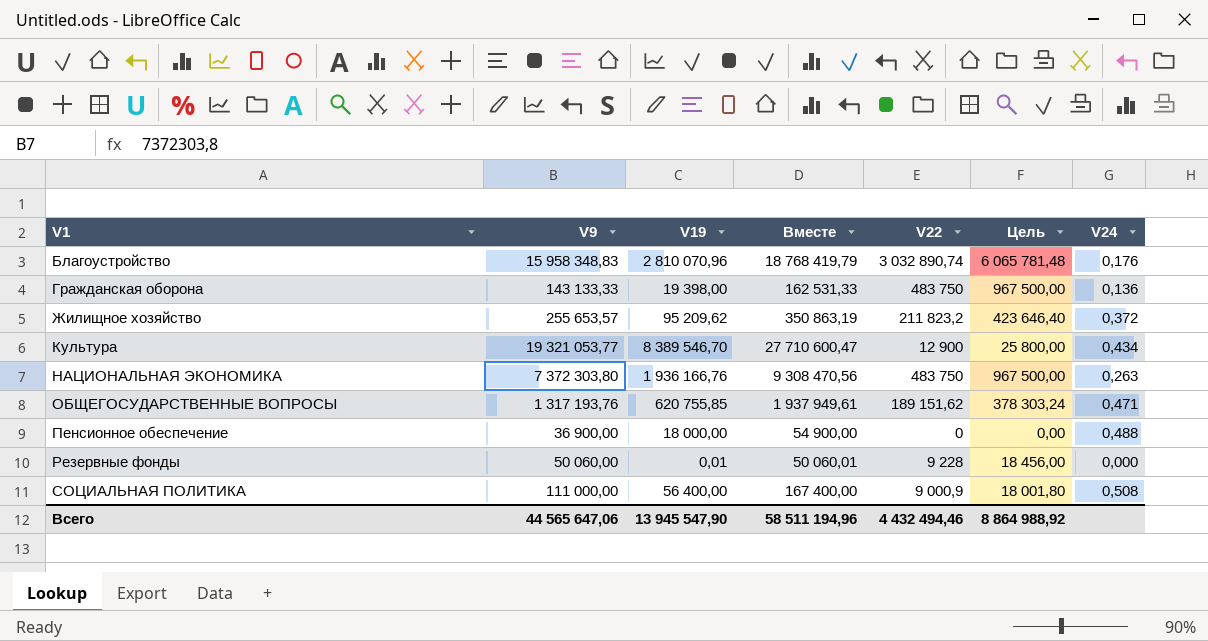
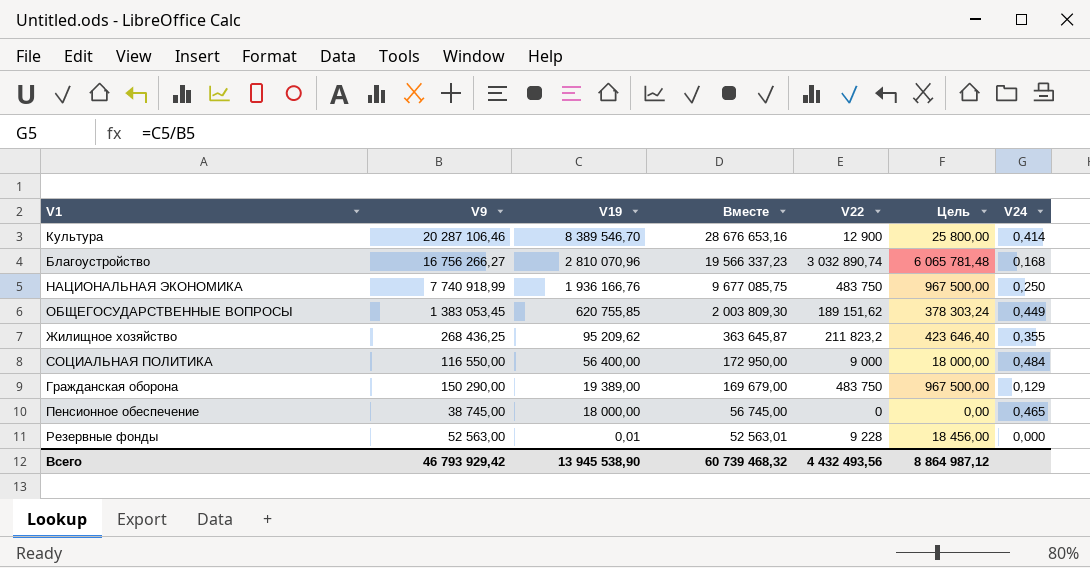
row order: V1 ascending -> V19 descending
Культура | V9: 19 321 053,77 -> 20 287 106,46
Культура | Вместе: 27 710 600,47 -> 28 676 653,16
Культура | V24: 0,434 -> 0,414
Благоустройство | V9: 15 958 348,83 -> 16 756 266,27
Благоустройство | Вместе: 18 768 419,79 -> 19 566 337,23
Благоустройство | V24: 0,176 -> 0,168
НАЦИОНАЛЬНАЯ ЭКОНОМИКА | V9: 7 372 303,80 -> 7 740 918,99
НАЦИОНАЛЬНАЯ ЭКОНОМИКА | Вместе: 9 308 470,56 -> 9 677 085,75
НАЦИОНАЛЬНАЯ ЭКОНОМИКА | V24: 0,263 -> 0,250
ОБЩЕГОСУДАРСТВЕННЫЕ ВОПРОСЫ | V9: 1 317 193,76 -> 1 383 053,45
ОБЩЕГОСУДАРСТВЕННЫЕ ВОПРОСЫ | Вместе: 1 937 949,61 -> 2 003 809,30
ОБЩЕГОСУДАРСТВЕННЫЕ ВОПРОСЫ | V24: 0,471 -> 0,449
Жилищное хозяйство | V9: 255 653,57 -> 268 436,25
Жилищное хозяйство | Вместе: 350 863,19 -> 363 645,87
Жилищное хозяйство | V24: 0,372 -> 0,355
СОЦИАЛЬНАЯ ПОЛИТИКА | V9: 111 000,00 -> 116 550,00
СОЦИАЛЬНАЯ ПОЛИТИКА | Вместе: 167 400,00 -> 172 950,00
СОЦИАЛЬНАЯ ПОЛИТИКА | V22: 9 000,9 -> 9 000
СОЦИАЛЬНАЯ ПОЛИТИКА | Цель: 18 001,80 -> 18 000,00
СОЦИАЛЬНАЯ ПОЛИТИКА | V24: 0,508 -> 0,484
Гражданская оборона | V9: 143 133,33 -> 150 290,00
Гражданская оборона | V19: 19 398,00 -> 19 389,00
Гражданская оборона | Вместе: 162 531,33 -> 169 679,00
Гражданская оборона | V24: 0,136 -> 0,129
Пенсионное обеспечение | V9: 36 900,00 -> 38 745,00
Пенсионное обеспечение | Вместе: 54 900,00 -> 56 745,00
Пенсионное обеспечение | V24: 0,488 -> 0,465
Резервные фонды | V9: 50 060,00 -> 52 563,00
Резервные фонды | Вместе: 50 060,01 -> 52 563,01
Всего | V9: 44 565 647,06 -> 46 793 929,42
Всего | V19: 13 945 547,90 -> 13 945 538,90
Всего | Вместе: 58 511 194,96 -> 60 739 468,32
Всего | V22: 4 432 494,46 -> 4 432 493,56
Всего | Цель: 8 864 988,92 -> 8 864 987,12

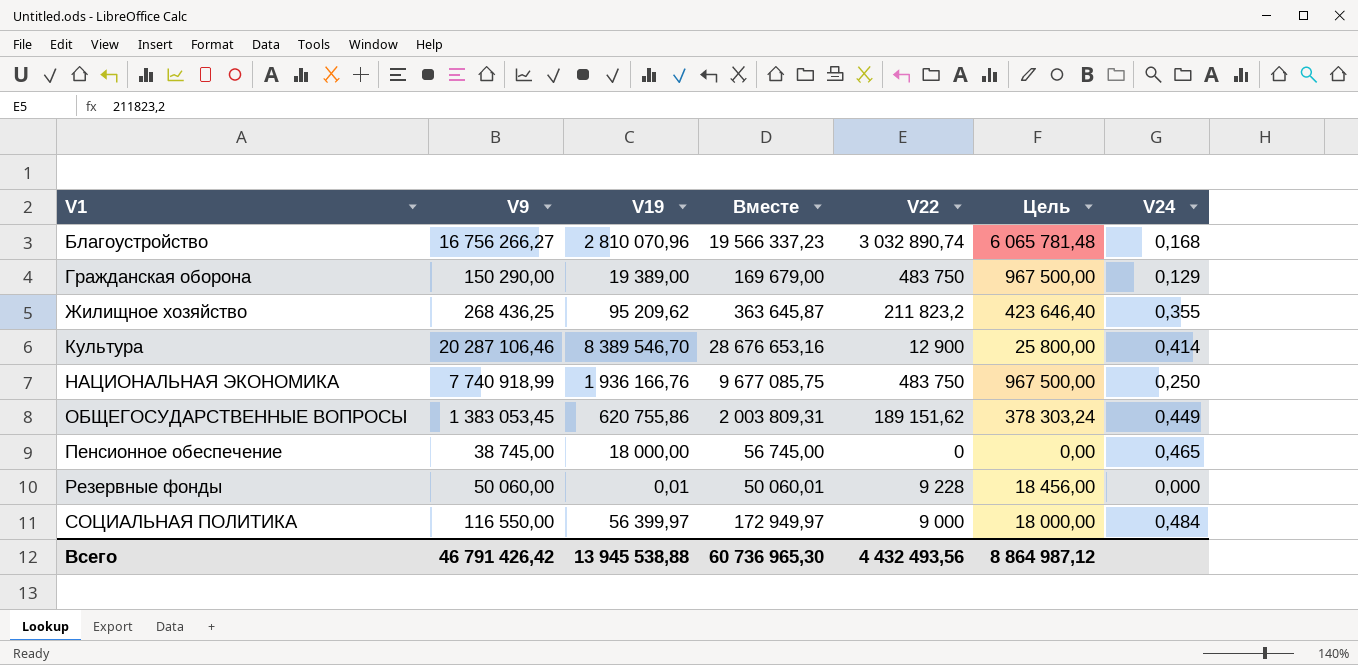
row order: V19 descending -> V1 ascending
ОБЩЕГОСУДАРСТВЕННЫЕ ВОПРОСЫ | V19: 620 755,85 -> 620 755,86
ОБЩЕГОСУДАРСТВЕННЫЕ ВОПРОСЫ | Вместе: 2 003 809,30 -> 2 003 809,31
Резервные фонды | V9: 52 563,00 -> 50 060,00
Резервные фонды | Вместе: 52 563,01 -> 50 060,01
СОЦИАЛЬНАЯ ПОЛИТИКА | V19: 56 400,00 -> 56 399,97
СОЦИАЛЬНАЯ ПОЛИТИКА | Вместе: 172 950,00 -> 172 949,97
Всего | V9: 46 793 929,42 -> 46 791 426,42
Всего | V19: 13 945 538,90 -> 13 945 538,88
Всего | Вместе: 60 739 468,32 -> 60 736 965,30

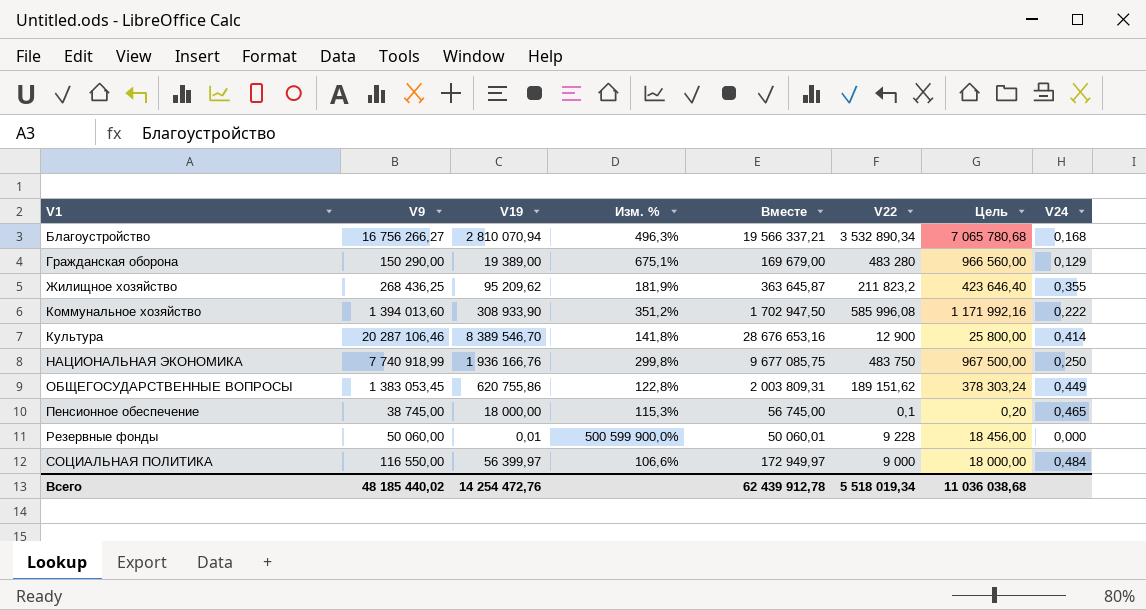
column Изм. % | formula: none -> ([V9] - [V19]) / [V19]
Благоустройство | V19: 2 810 070,96 -> 2 810 070,94
Благоустройство | Вместе: 19 566 337,23 -> 19 566 337,21
Благоустройство | V22: 3 032 890,74 -> 3 532 890,34
Благоустройство | Цель: 6 065 781,48 -> 7 065 780,68
Гражданская оборона | V22: 483 750 -> 483 280
Гражданская оборона | Цель: 967 500,00 -> 966 560,00
row Коммунальное хозяйство: none -> 1 394 013,60 | 308 933,90 | 351,2% | 1 702 947,50 | 585 996,08 | 1 171 992,16 | 0,222
Пенсионное обеспечение | V22: 0 -> 0,1
Пенсионное обеспечение | Цель: 0,00 -> 0,20
Всего | V9: 46 791 426,42 -> 48 185 440,02
Всего | V19: 13 945 538,88 -> 14 254 472,76
Всего | Вместе: 60 736 965,30 -> 62 439 912,78
Всего | V22: 4 432 493,56 -> 5 518 019,34
Всего | Цель: 8 864 987,12 -> 11 036 038,68

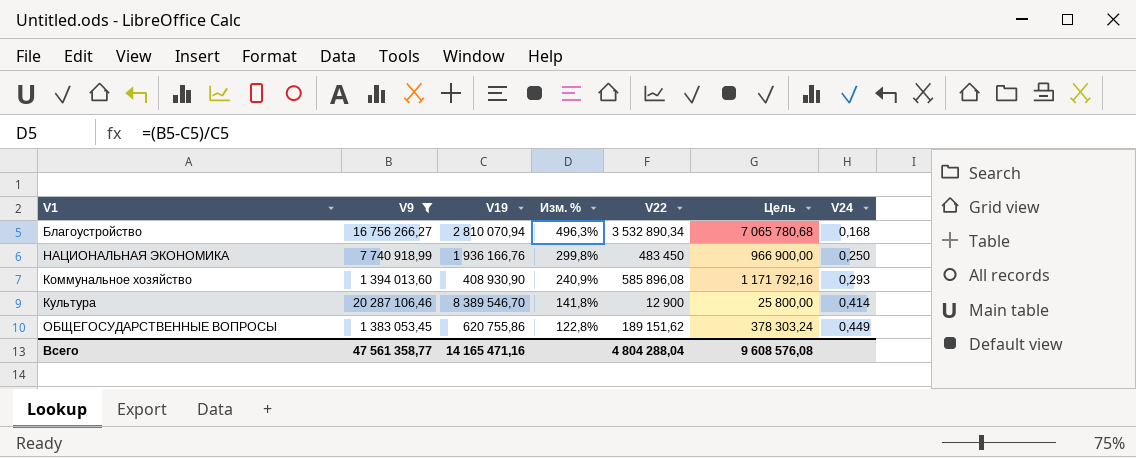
filter: none -> V9 >= 1 383 053,45
row order: V1 ascending -> Изм. % descending
column Вместе | formula: [V9] + [V19] -> none
НАЦИОНАЛЬНАЯ ЭКОНОМИКА | V22: 483 750 -> 483 450
НАЦИОНАЛЬНАЯ ЭКОНОМИКА | Цель: 967 500,00 -> 966 900,00
Коммунальное хозяйство | V19: 308 933,90 -> 408 930,90
Коммунальное хозяйство | Изм. %: 351,2% -> 240,9%
Коммунальное хозяйство | V22: 585 996,08 -> 585 896,08
Коммунальное хозяйство | Цель: 1 171 992,16 -> 1 171 792,16
Коммунальное хозяйство | V24: 0,222 -> 0,293
Всего | V9: 48 185 440,02 -> 47 561 358,77
Всего | V19: 14 254 472,76 -> 14 165 471,16
Всего | V22: 5 518 019,34 -> 4 804 288,04
Всего | Цель: 11 036 038,68 -> 9 608 576,08

